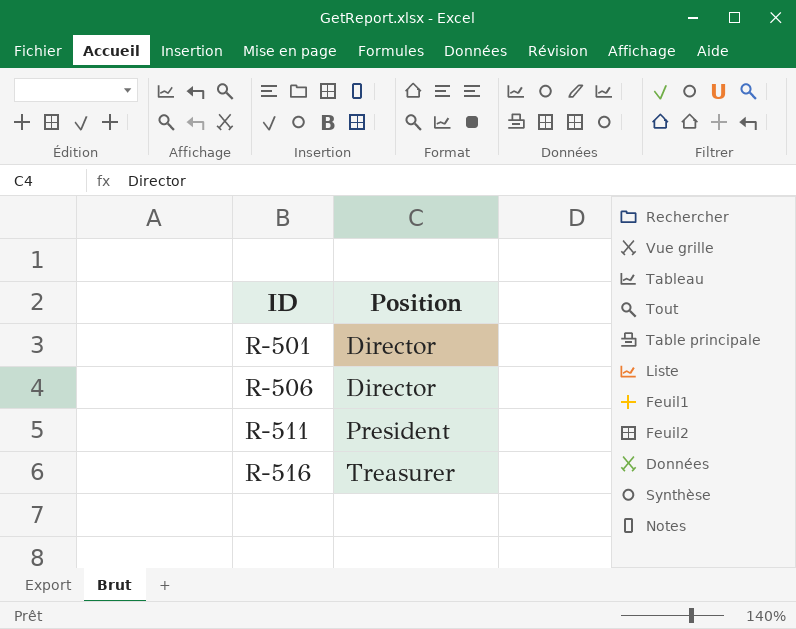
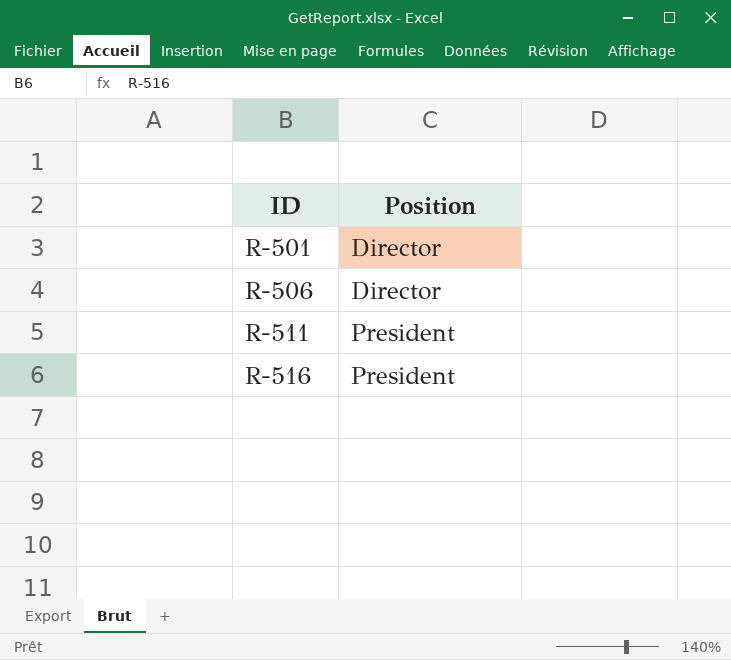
R-516 | Position: Treasurer -> President

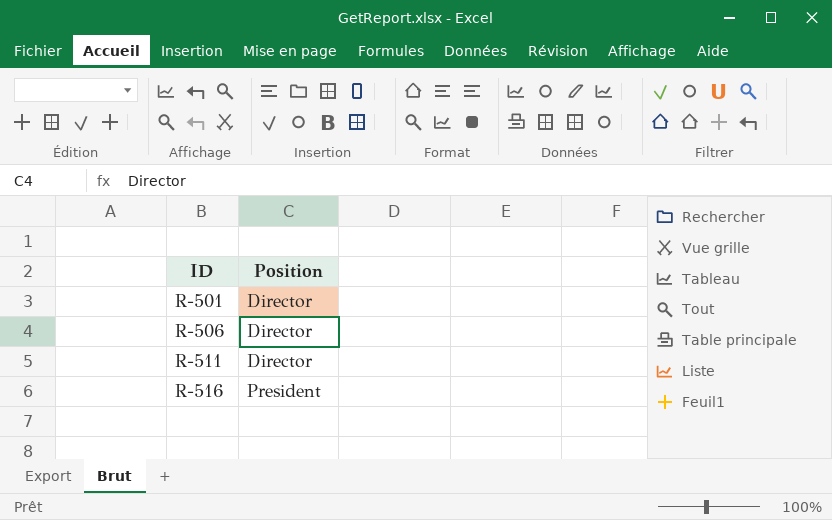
R-511 | Position: President -> Director

